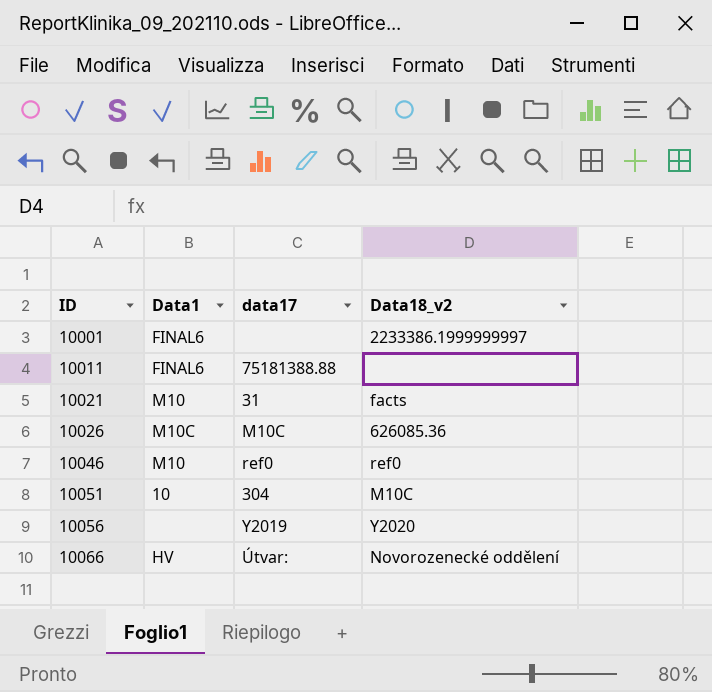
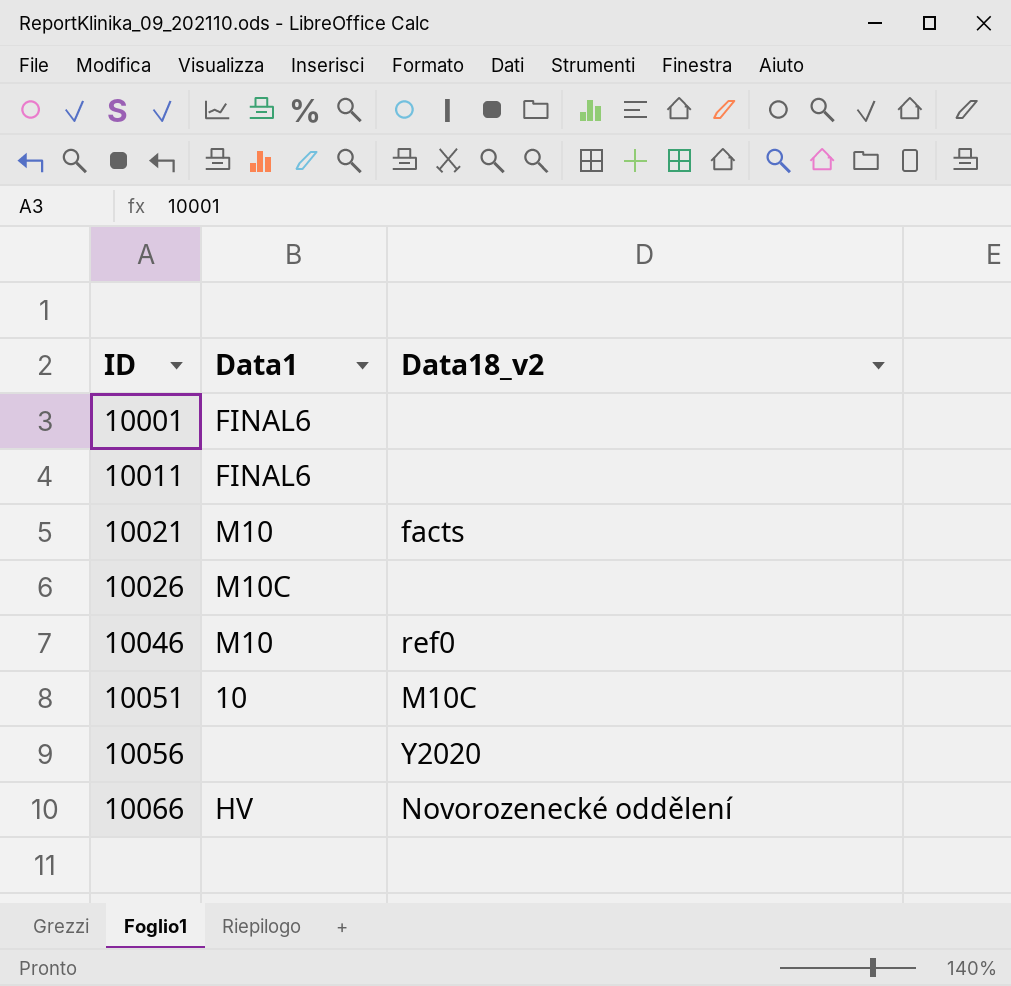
column data17 | position: 3 -> none
10001 | Data18_v2: 2233386.1999999997 -> none
10026 | Data18_v2: 626085.36 -> none

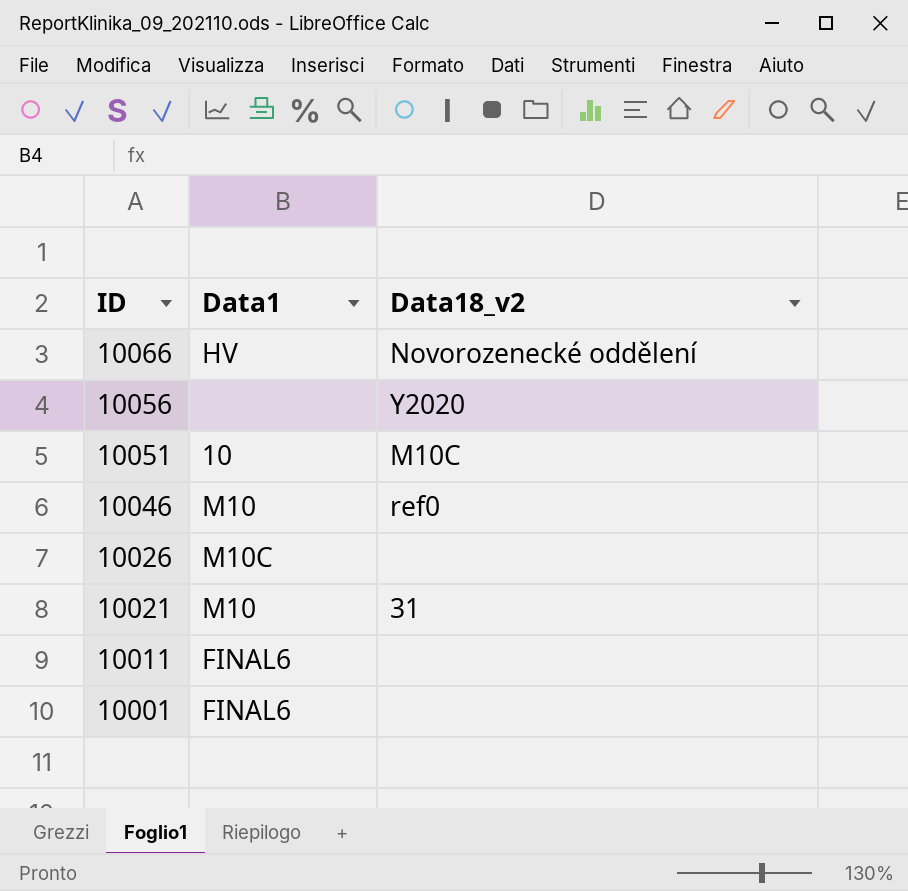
row order: ID ascending -> ID descending
10021 | Data18_v2: facts -> 31

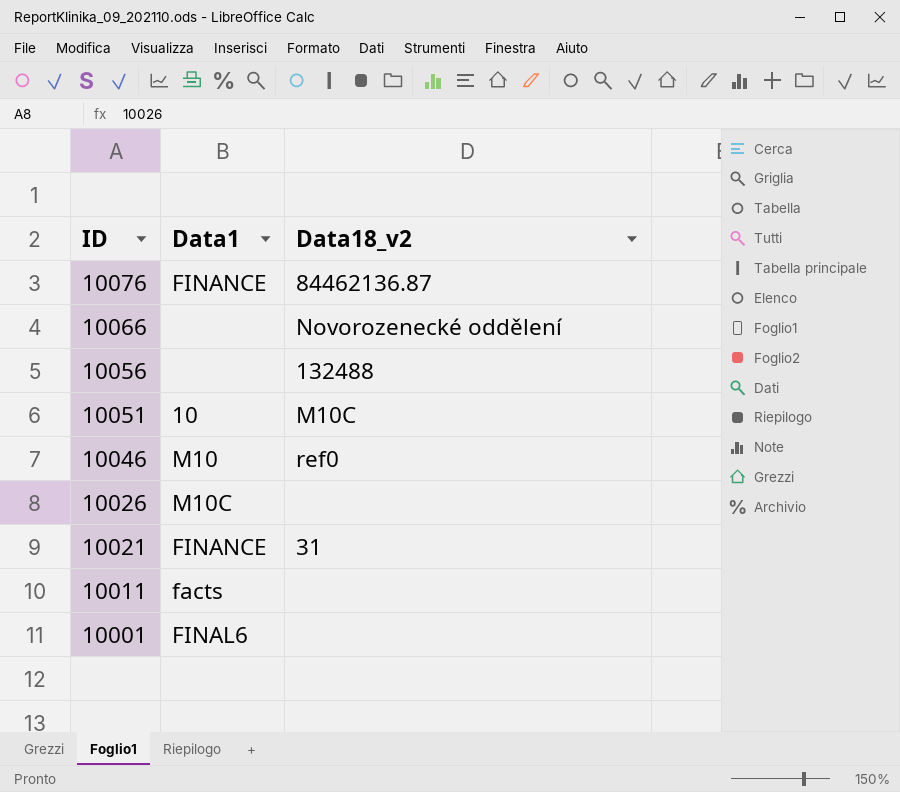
row 10076: none -> FINANCE | 84462136.87
10066 | Data1: HV -> none
10056 | Data18_v2: Y2020 -> 132488
10021 | Data1: M10 -> FINANCE
10011 | Data1: FINAL6 -> facts

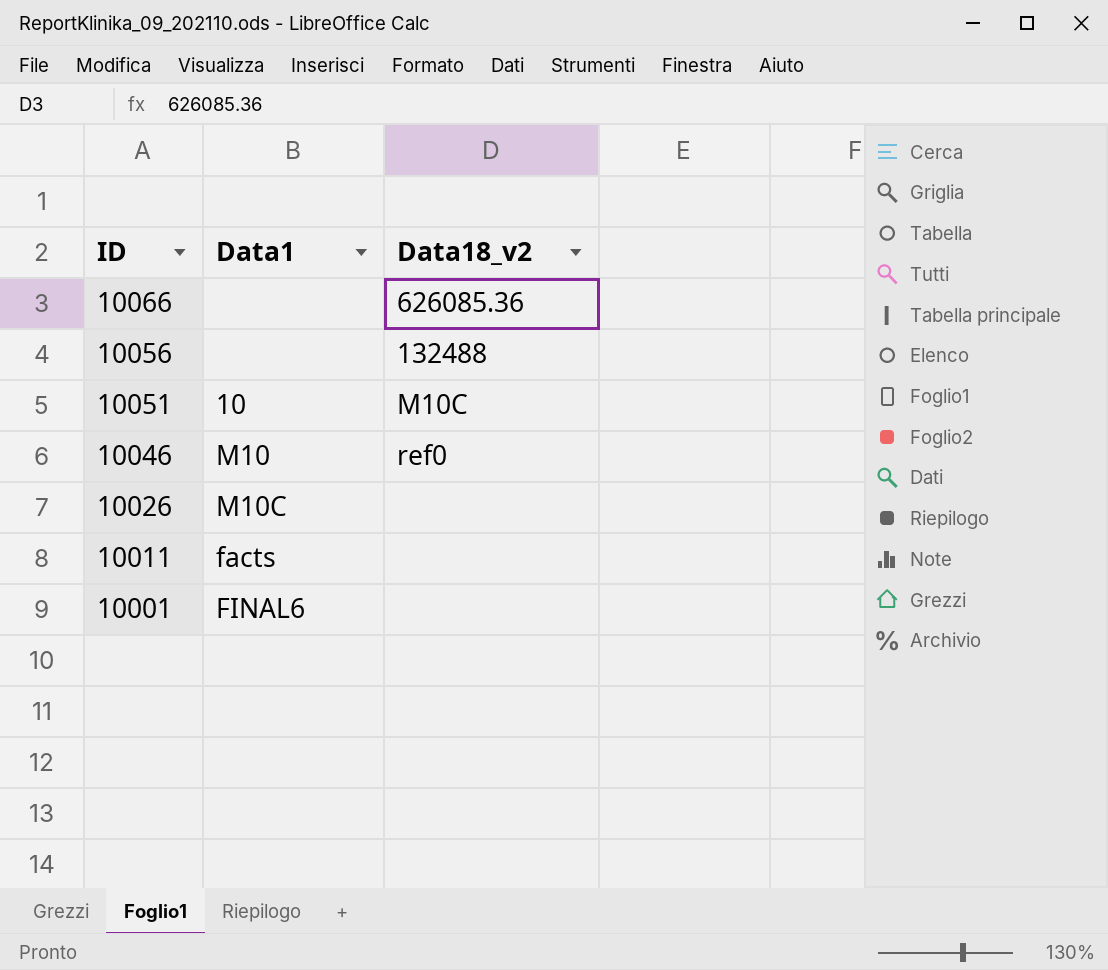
row 10076: FINANCE | 84462136.87 -> none
row 10021: FINANCE | 31 -> none
10066 | Data18_v2: Novorozenecké oddělení -> 626085.36

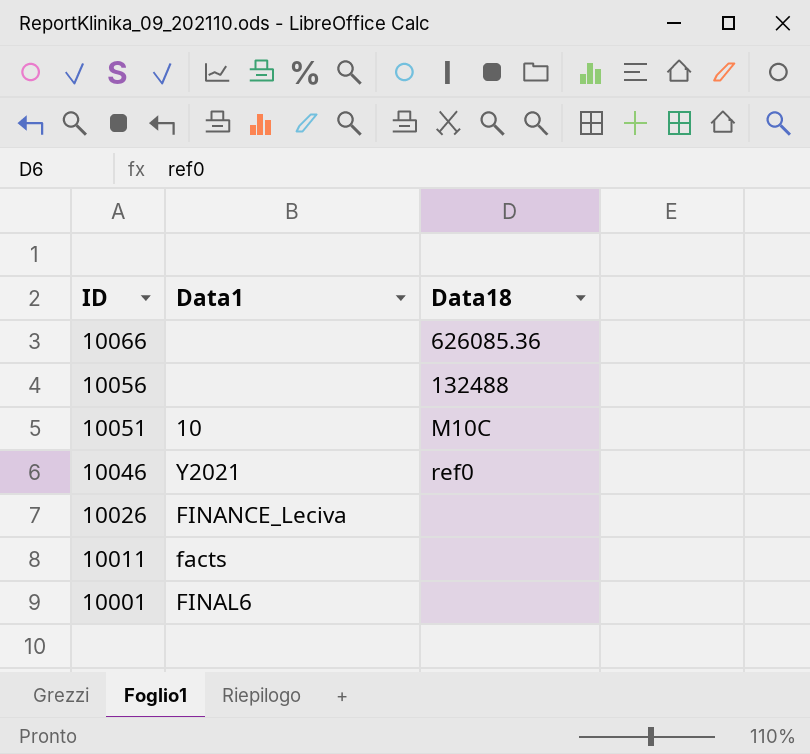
column name: Data18_v2 -> Data18
10046 | Data1: M10 -> Y2021
10026 | Data1: M10C -> FINANCE_Leciva

